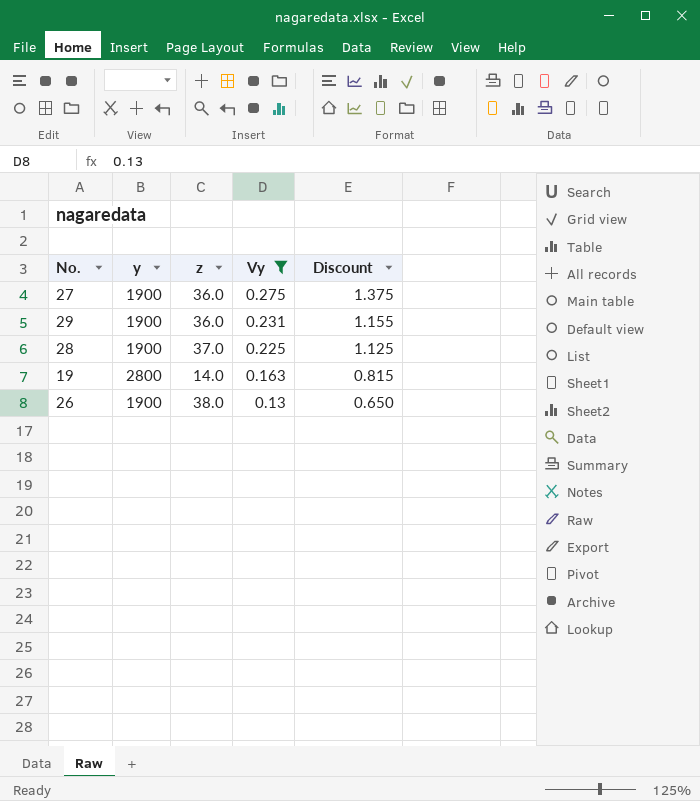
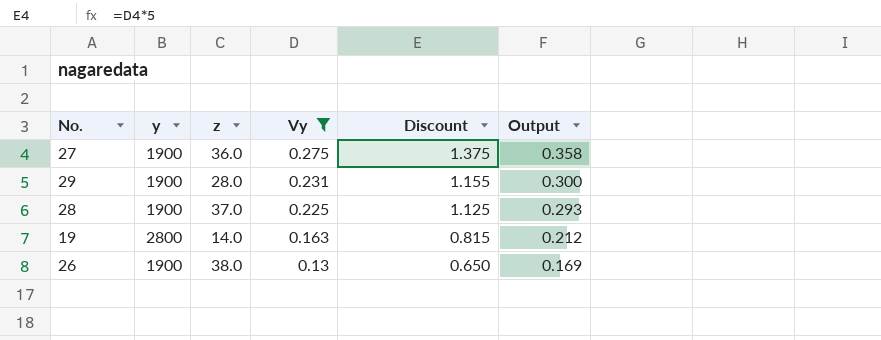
column Output | formula: none -> [Vy] * 1.3
29 | z: 36.0 -> 28.0

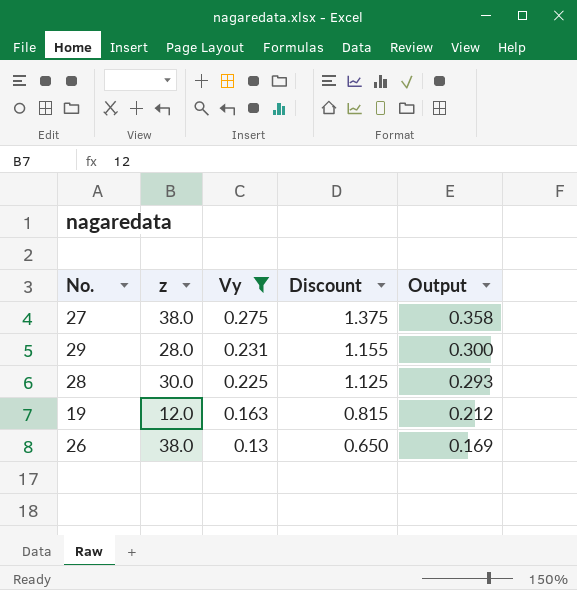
column y | position: 2 -> none
27 | z: 36.0 -> 38.0
28 | z: 37.0 -> 30.0
19 | z: 14.0 -> 12.0

